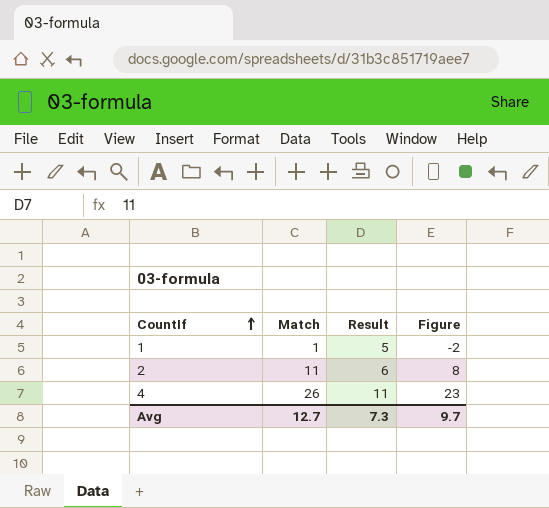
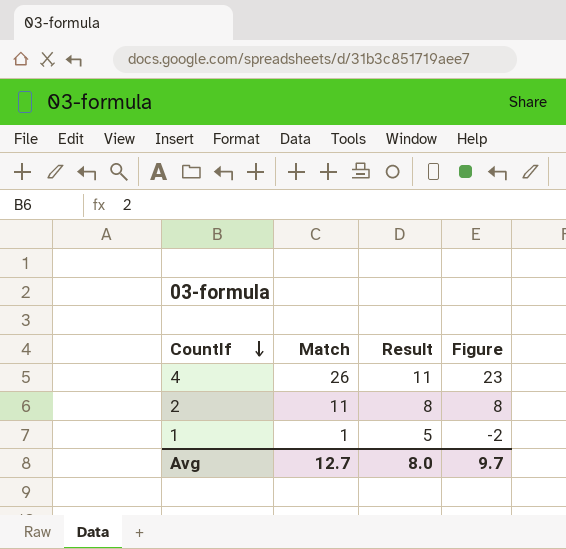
row order: CountIf ascending -> CountIf descending
2 | Result: 6 -> 8
Avg | Result: 7.3 -> 8.0

